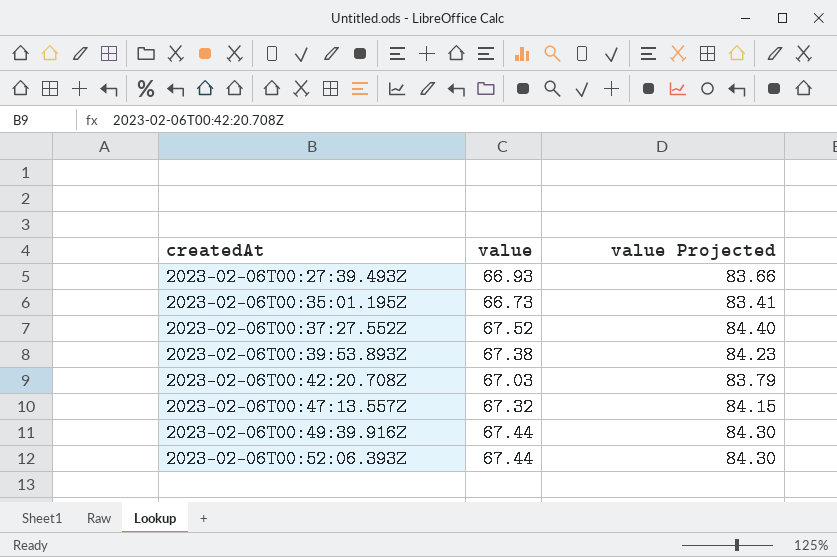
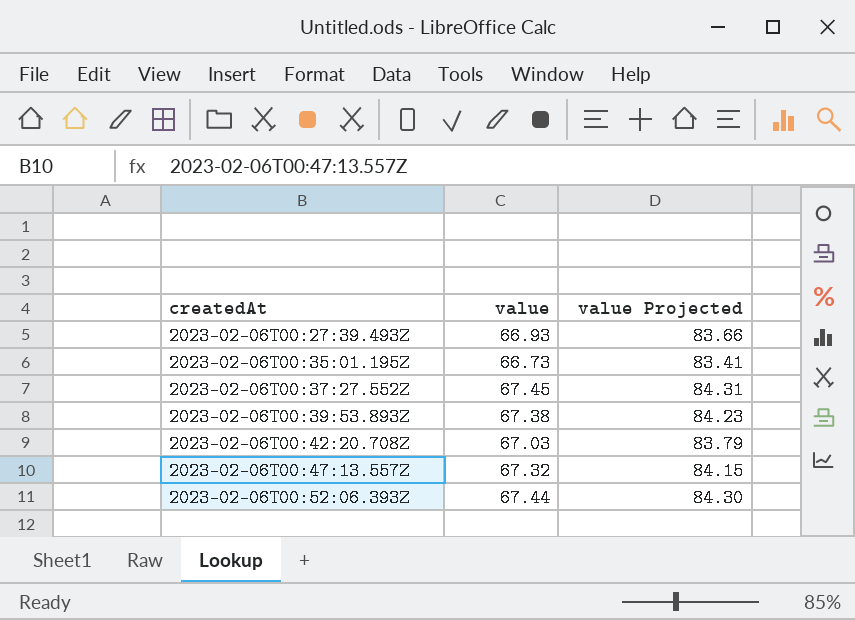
row 2023-02-06T00:49:39.916Z: 67.44 | 84.30 -> none
2023-02-06T00:37:27.552Z | value: 67.52 -> 67.45
2023-02-06T00:37:27.552Z | value Projected: 84.40 -> 84.31

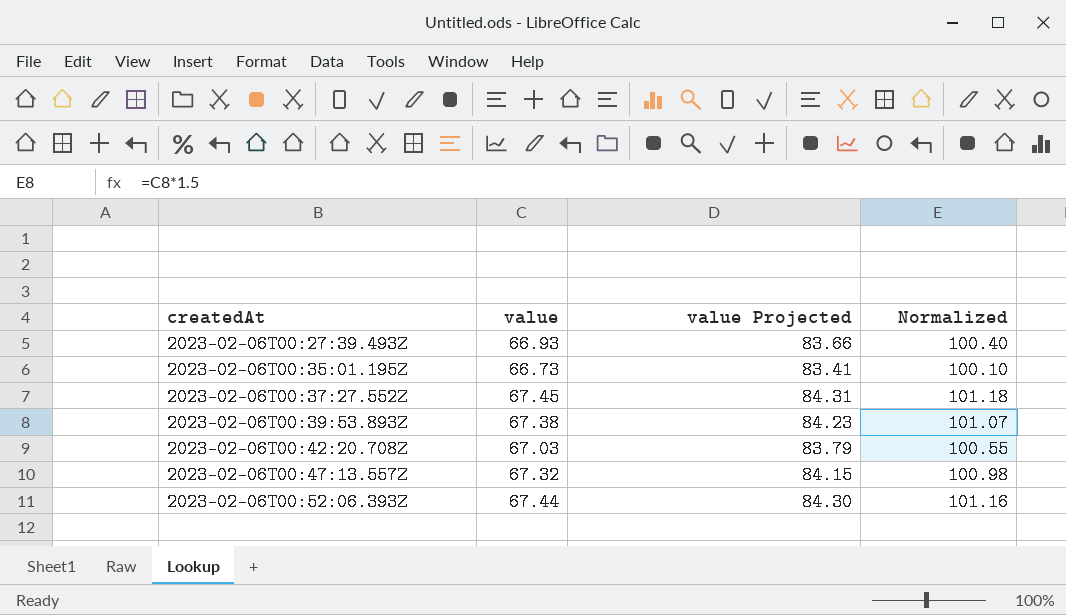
column Normalized | formula: none -> [value] * 1.5

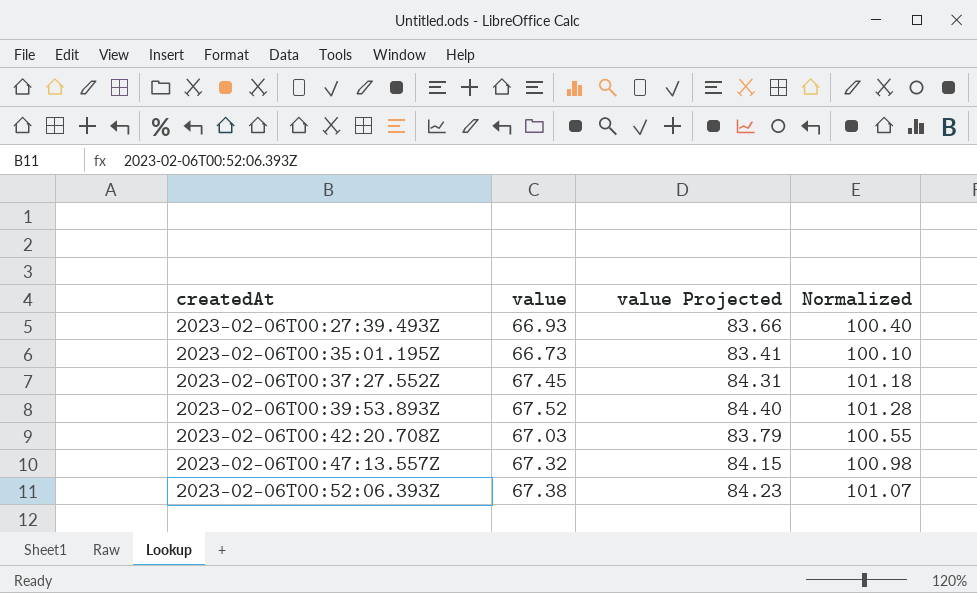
2023-02-06T00:39:53.893Z | value: 67.38 -> 67.52
2023-02-06T00:39:53.893Z | value Projected: 84.23 -> 84.40
2023-02-06T00:39:53.893Z | Normalized: 101.07 -> 101.28
2023-02-06T00:52:06.393Z | value: 67.44 -> 67.38
2023-02-06T00:52:06.393Z | value Projected: 84.30 -> 84.23
2023-02-06T00:52:06.393Z | Normalized: 101.16 -> 101.07

